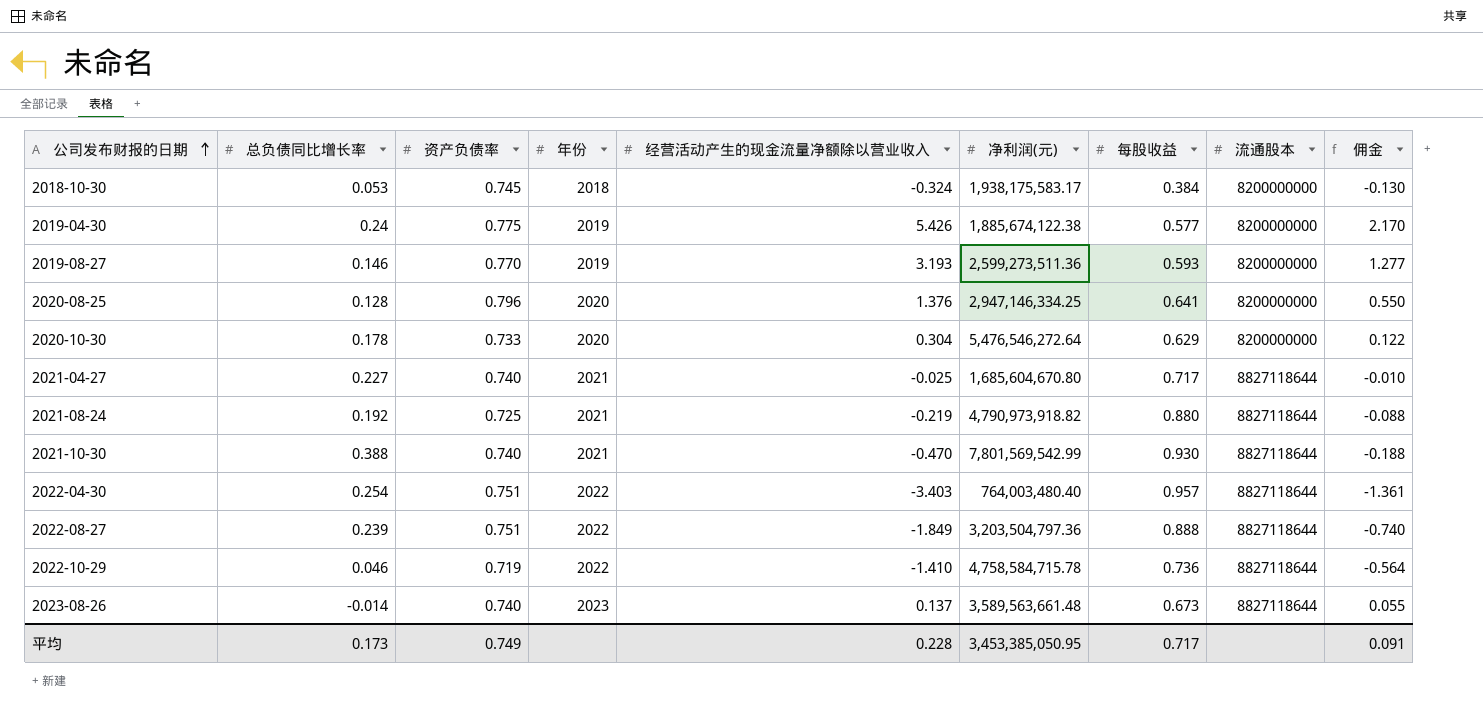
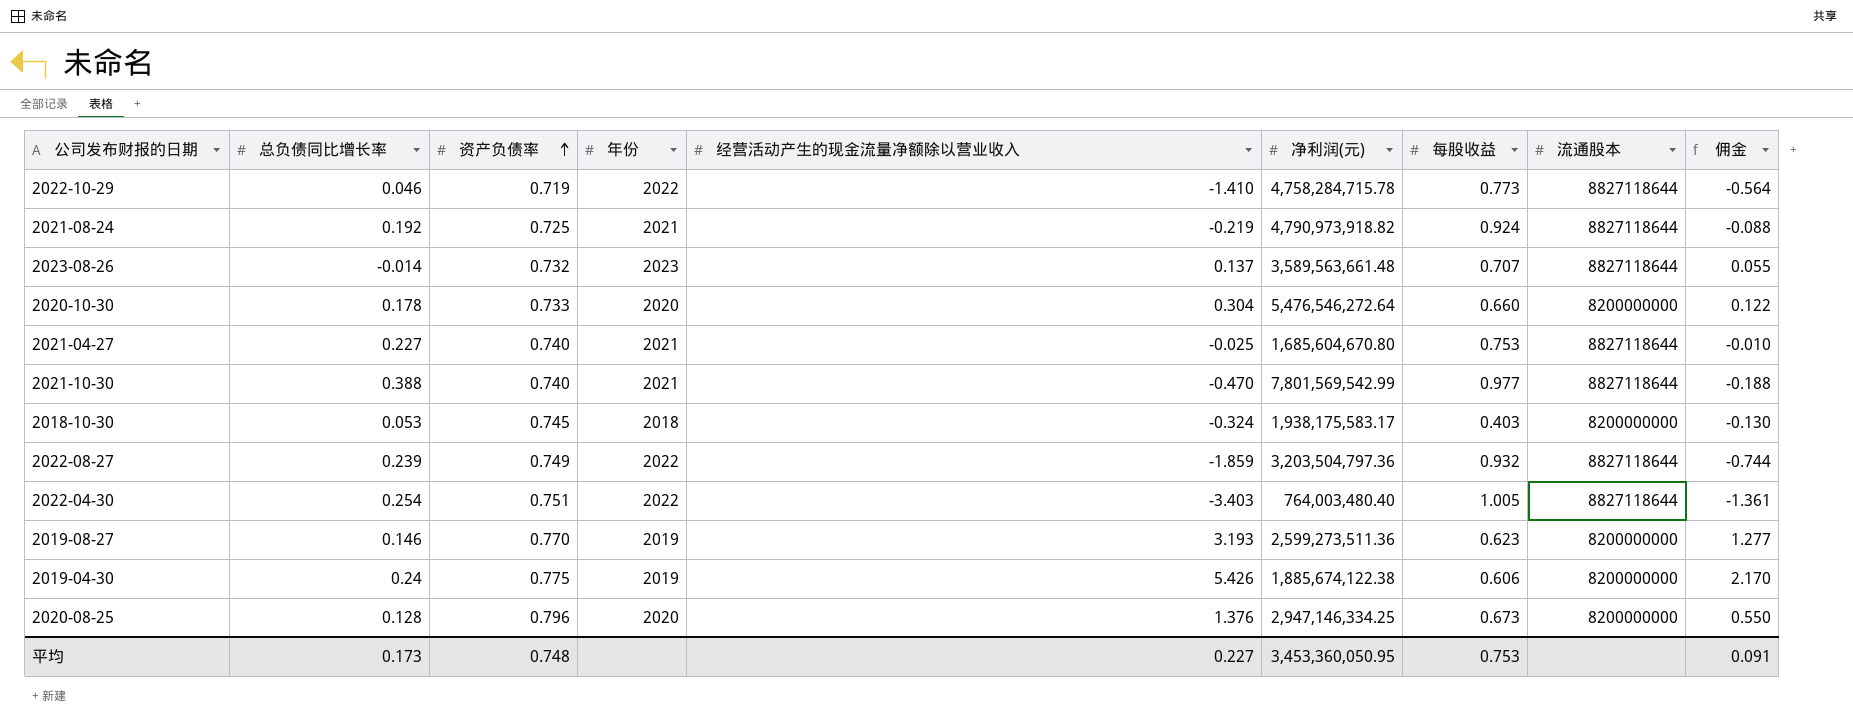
row order: 公司发布财报的日期 ascending -> 资产负债率 ascending
2022-10-29 | 净利润(元): 4,758,584,715.78 -> 4,758,284,715.78
2022-10-29 | 每股收益: 0.736 -> 0.773
2021-08-24 | 每股收益: 0.880 -> 0.924
2023-08-26 | 资产负债率: 0.740 -> 0.732
2023-08-26 | 每股收益: 0.673 -> 0.707
2020-10-30 | 每股收益: 0.629 -> 0.660
2021-04-27 | 每股收益: 0.717 -> 0.753
2021-10-30 | 每股收益: 0.930 -> 0.977
2018-10-30 | 每股收益: 0.384 -> 0.403
2022-08-27 | 资产负债率: 0.751 -> 0.749
2022-08-27 | 经营活动产生的现金流量净额除以营业收入: -1.849 -> -1.859
2022-08-27 | 每股收益: 0.888 -> 0.932
2022-08-27 | 佣金: -0.740 -> -0.744
2022-04-30 | 每股收益: 0.957 -> 1.005
2019-08-27 | 每股收益: 0.593 -> 0.623
2019-04-30 | 每股收益: 0.577 -> 0.606
2020-08-25 | 每股收益: 0.641 -> 0.673
平均 | 资产负债率: 0.749 -> 0.748
平均 | 经营活动产生的现金流量净额除以营业收入: 0.228 -> 0.227
平均 | 净利润(元): 3,453,385,050.95 -> 3,453,360,050.95
平均 | 每股收益: 0.717 -> 0.753

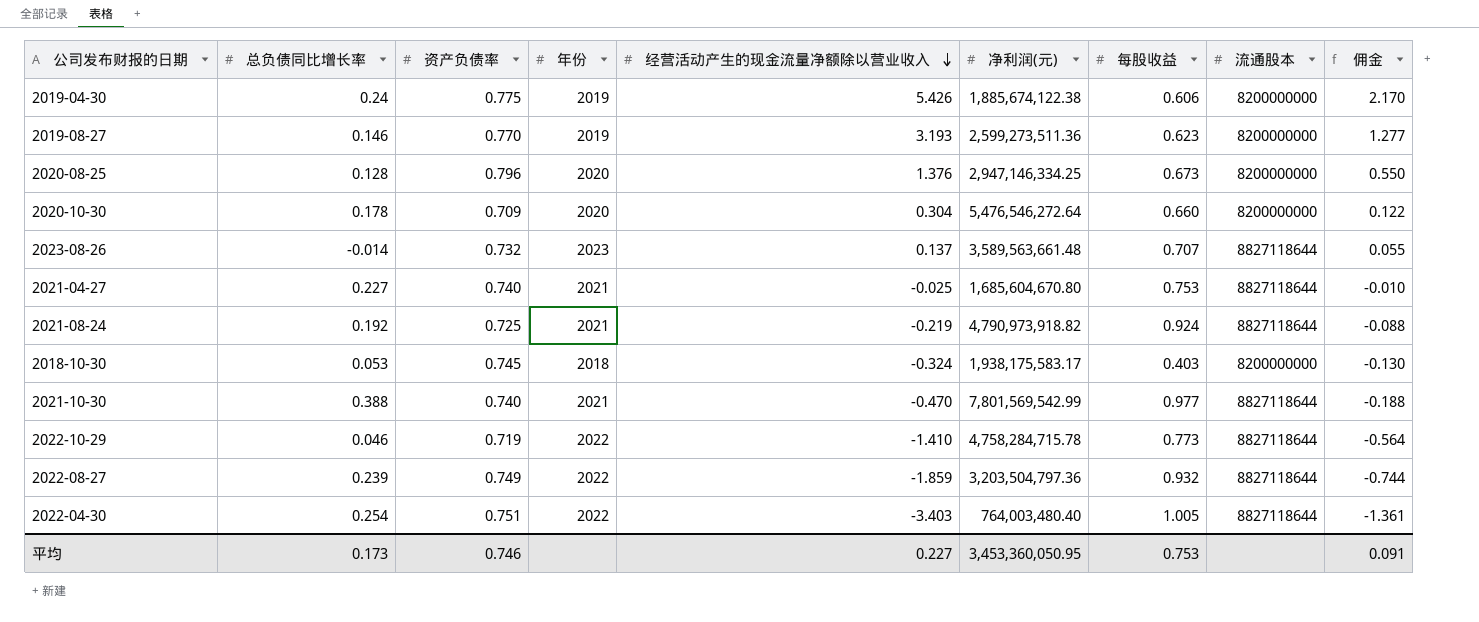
row order: 资产负债率 ascending -> 经营活动产生的现金流量净额除以营业收入 descending
2020-10-30 | 资产负债率: 0.733 -> 0.709
平均 | 资产负债率: 0.748 -> 0.746

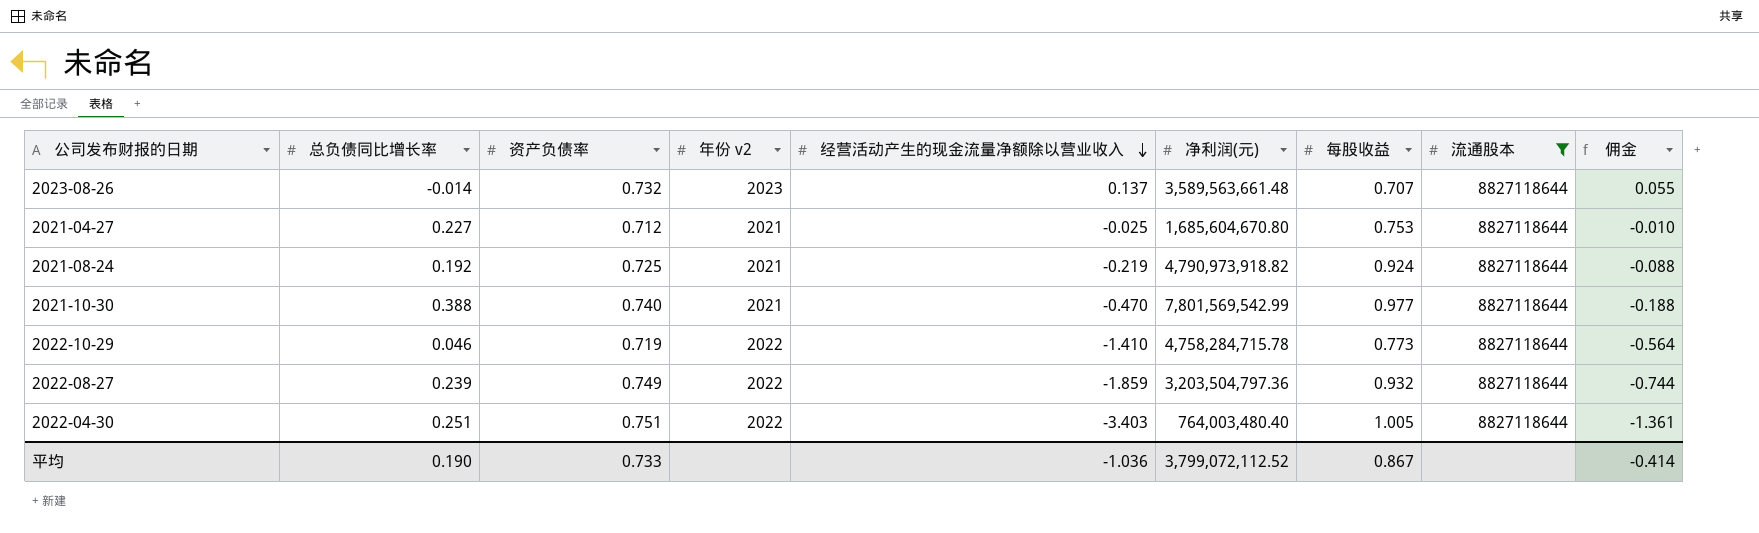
filter: none -> 流通股本 = 8827118644
column name: 年份 -> 年份 v2
2021-04-27 | 资产负债率: 0.740 -> 0.712
2022-04-30 | 总负债同比增长率: 0.254 -> 0.251
平均 | 总负债同比增长率: 0.173 -> 0.190
平均 | 资产负债率: 0.746 -> 0.733
平均 | 经营活动产生的现金流量净额除以营业收入: 0.227 -> -1.036
平均 | 净利润(元): 3,453,360,050.95 -> 3,799,072,112.52
平均 | 每股收益: 0.753 -> 0.867
平均 | 佣金: 0.091 -> -0.414

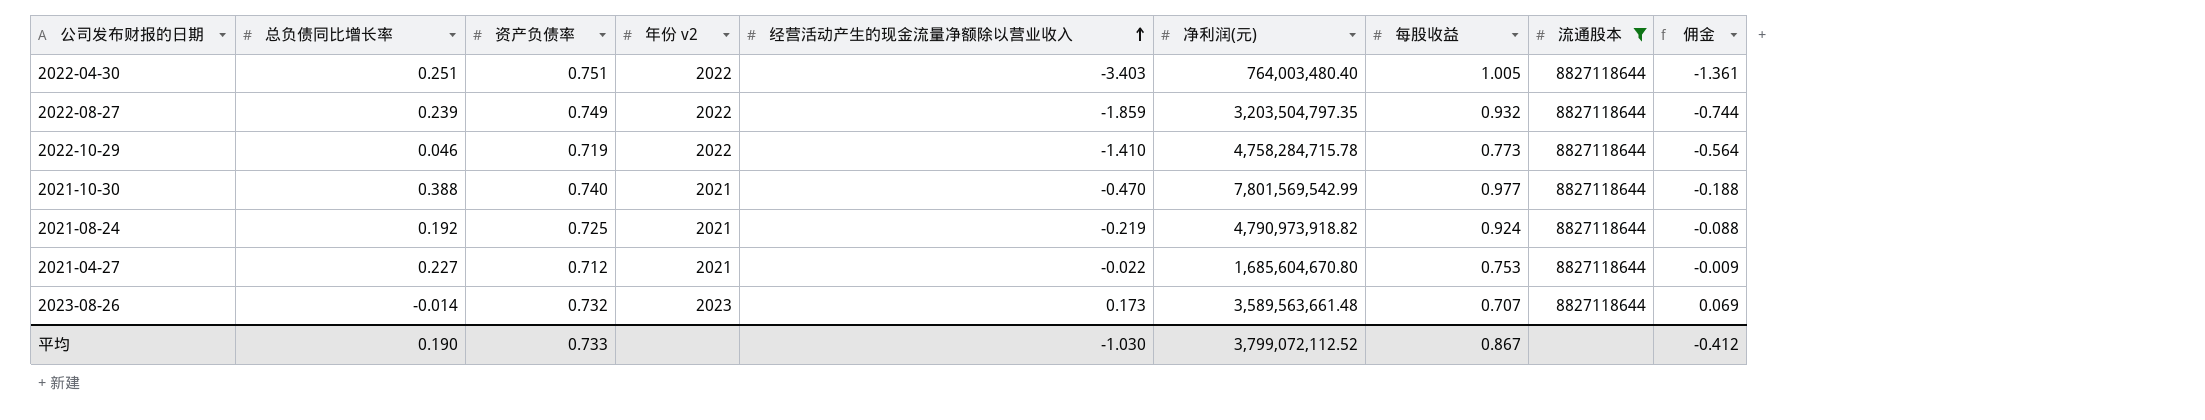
row order: 经营活动产生的现金流量净额除以营业收入 descending -> 经营活动产生的现金流量净额除以营业收入 ascending
2022-08-27 | 净利润(元): 3,203,504,797.36 -> 3,203,504,797.35
2021-04-27 | 经营活动产生的现金流量净额除以营业收入: -0.025 -> -0.022
2021-04-27 | 佣金: -0.010 -> -0.009
2023-08-26 | 经营活动产生的现金流量净额除以营业收入: 0.137 -> 0.173
2023-08-26 | 佣金: 0.055 -> 0.069
平均 | 经营活动产生的现金流量净额除以营业收入: -1.036 -> -1.030
平均 | 佣金: -0.414 -> -0.412

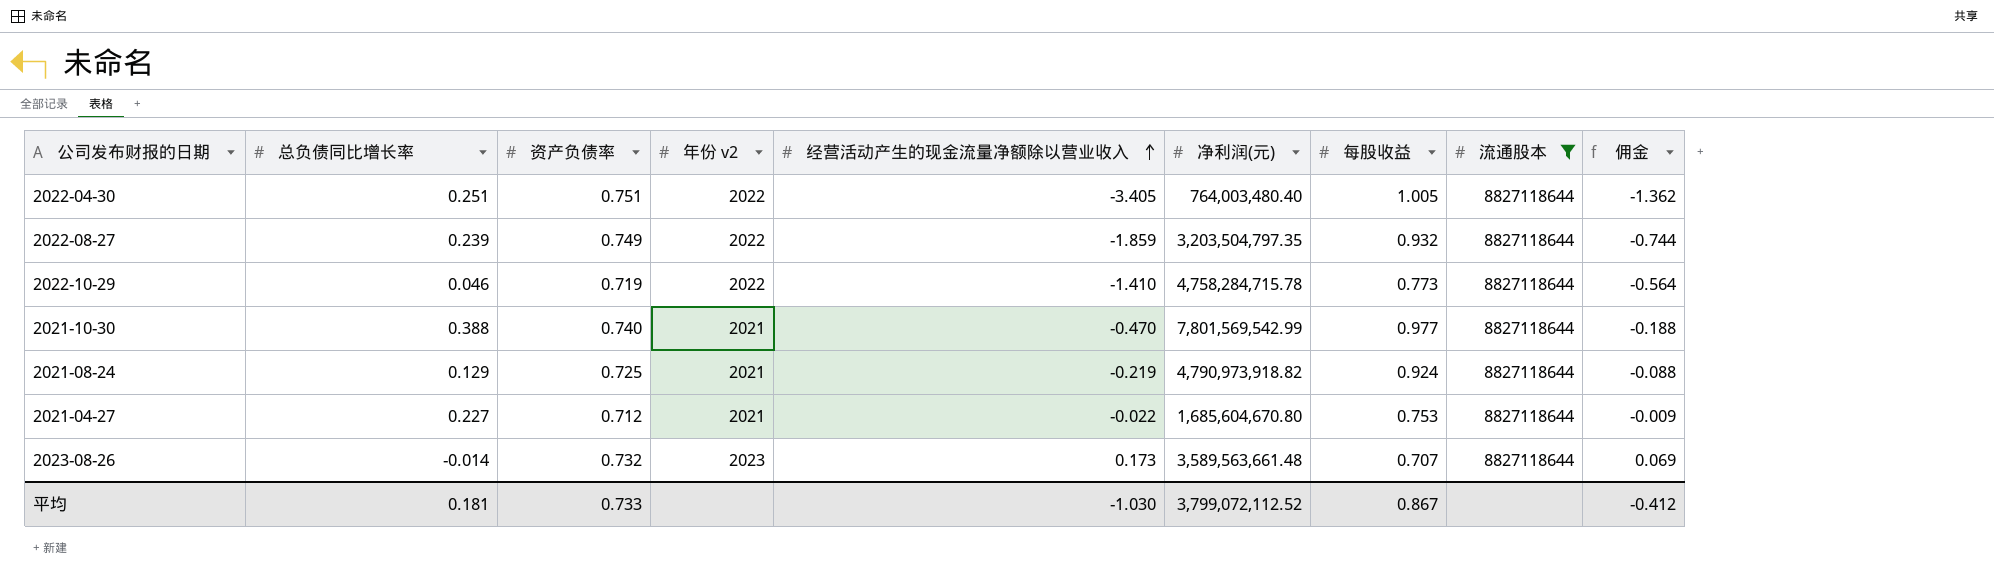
2022-04-30 | 经营活动产生的现金流量净额除以营业收入: -3.403 -> -3.405
2022-04-30 | 佣金: -1.361 -> -1.362
2021-08-24 | 总负债同比增长率: 0.192 -> 0.129
平均 | 总负债同比增长率: 0.190 -> 0.181

